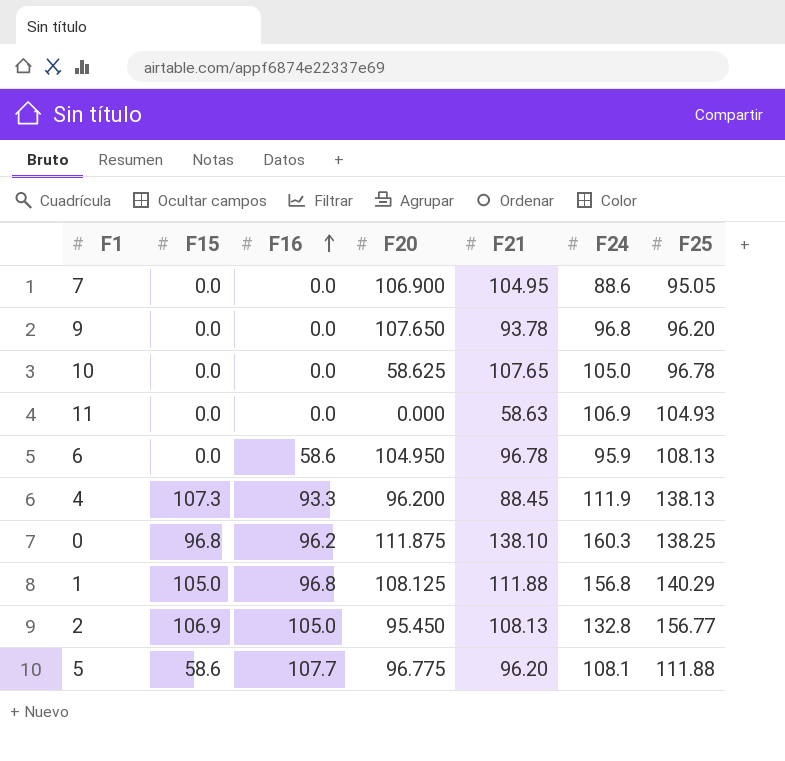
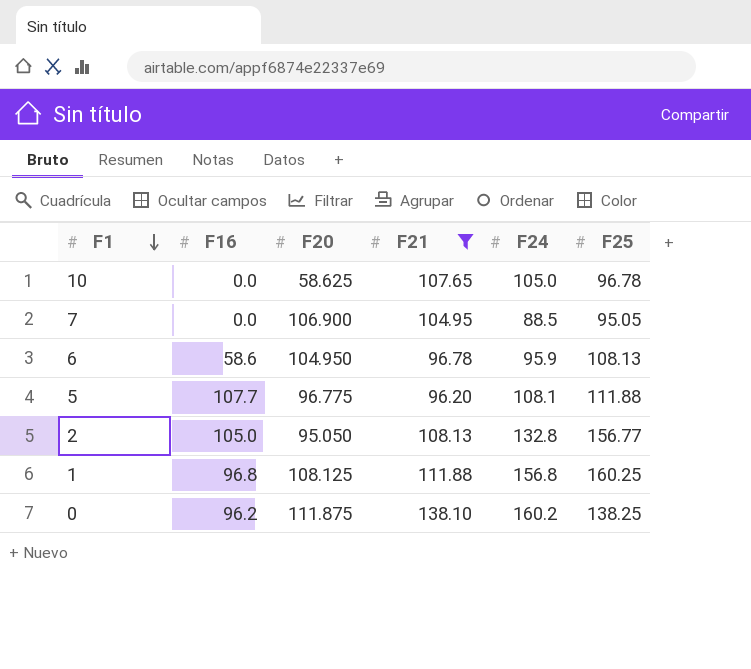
filter: none -> F21 >= 96.20
row order: F16 ascending -> F1 descending
column F15 | position: 2 -> none
7 | F24: 88.6 -> 88.5
2 | F20: 95.450 -> 95.050
1 | F25: 140.29 -> 160.25
0 | F24: 160.3 -> 160.2

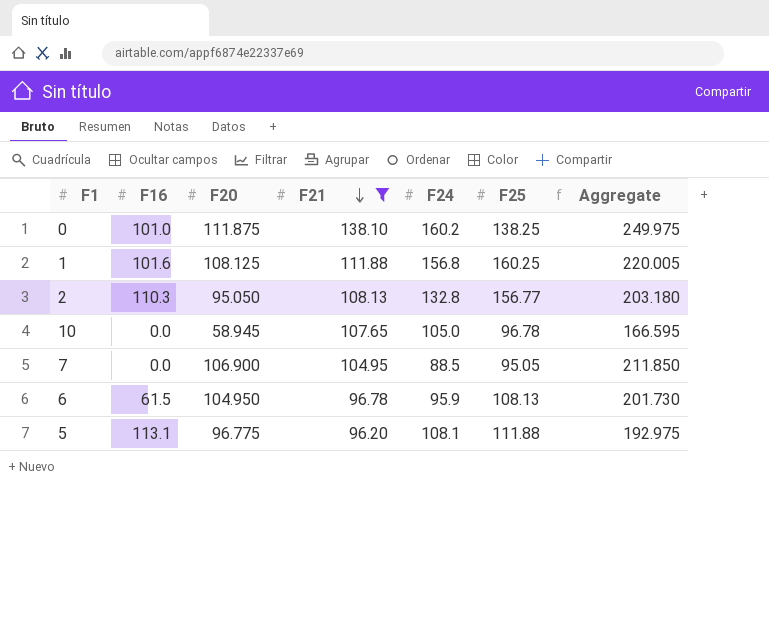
row order: F1 descending -> F21 descending
column Aggregate | formula: none -> [F20] + [F21]
0 | F16: 96.2 -> 101.0
1 | F16: 96.8 -> 101.6
2 | F16: 105.0 -> 110.3
10 | F20: 58.625 -> 58.945
6 | F16: 58.6 -> 61.5
5 | F16: 107.7 -> 113.1

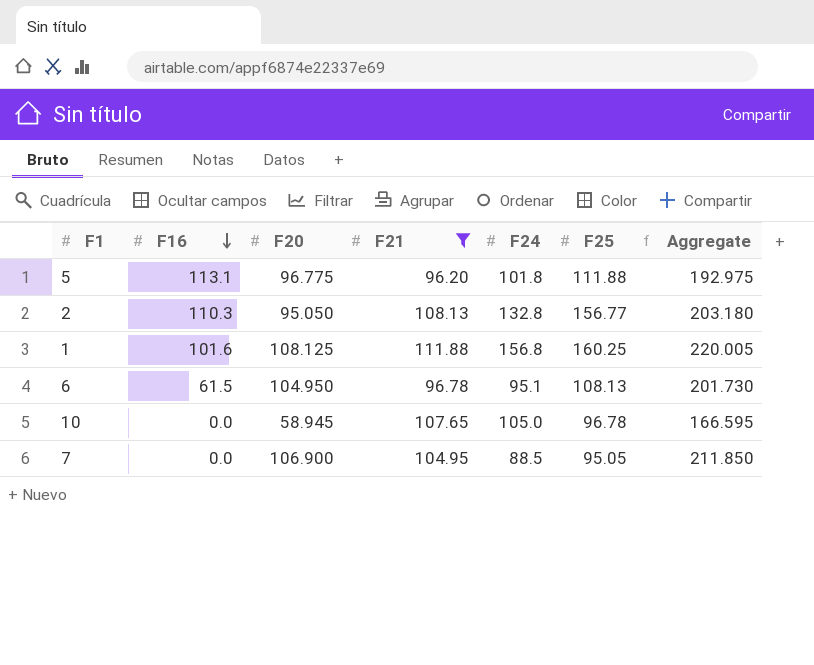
row order: F21 descending -> F16 descending
row 0: 101.0 | 111.875 | 138.10 | 160.2 | 138.25 | 249.975 -> none
5 | F24: 108.1 -> 101.8
6 | F24: 95.9 -> 95.1

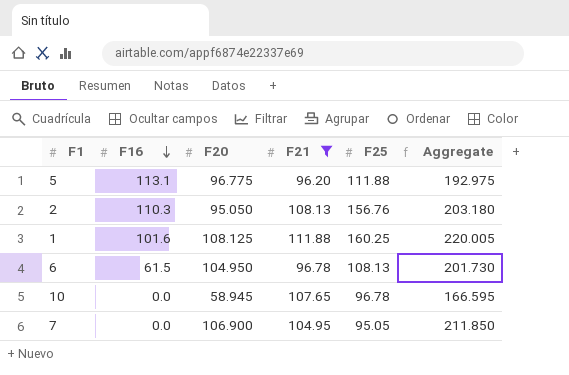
column F24 | position: 5 -> none
2 | F25: 156.77 -> 156.76

